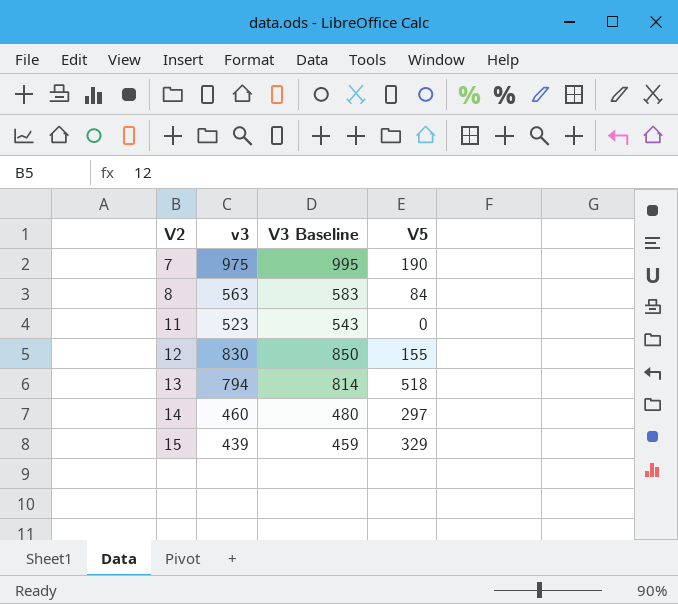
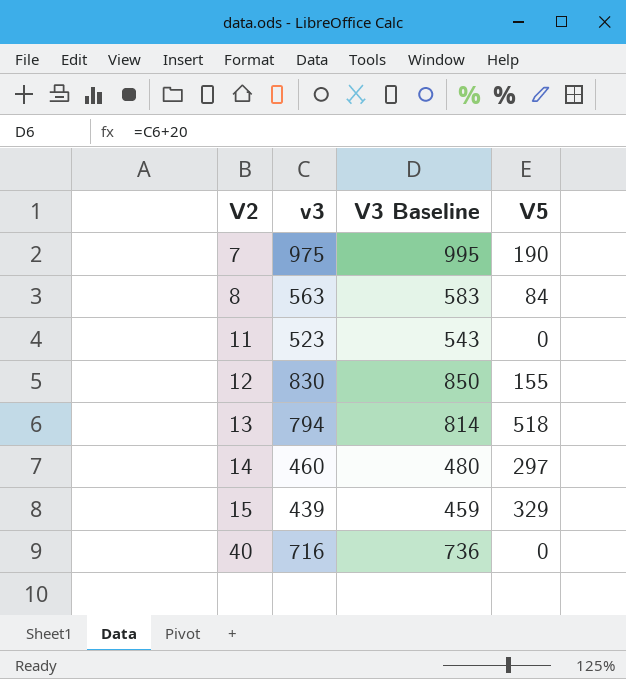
row 40: none -> 716 | 736 | 0

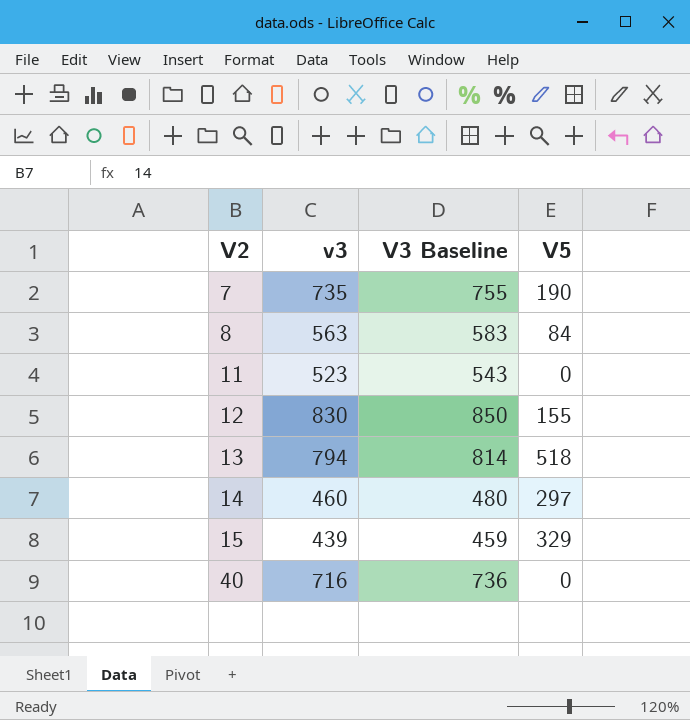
7 | v3: 975 -> 735
7 | V3 Baseline: 995 -> 755

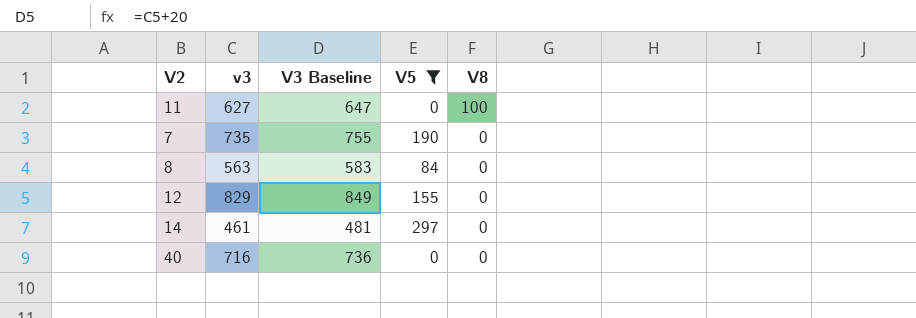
filter: none -> V5 <= 297
row order: V2 ascending -> V8 descending
column V8 | position: none -> 5
11 | v3: 523 -> 627
11 | V3 Baseline: 543 -> 647
12 | v3: 830 -> 829
12 | V3 Baseline: 850 -> 849
14 | v3: 460 -> 461
14 | V3 Baseline: 480 -> 481

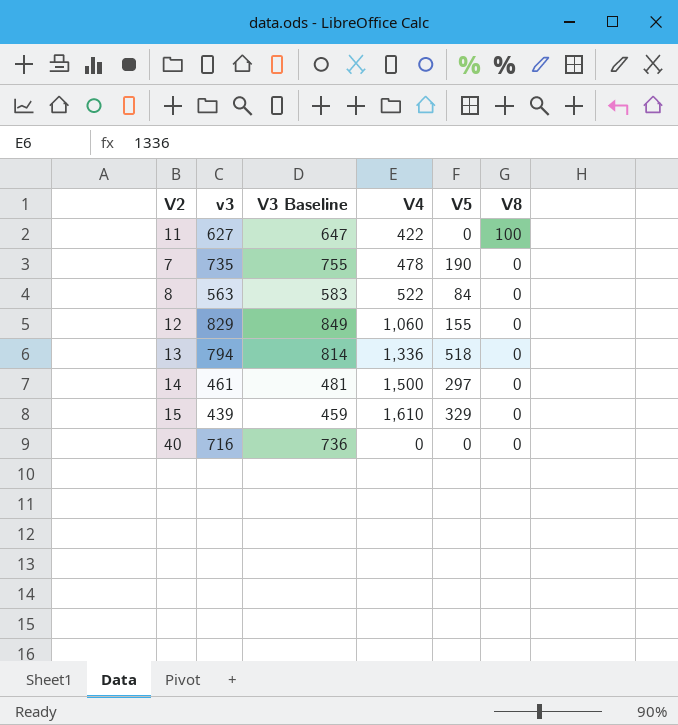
filter: V5 <= 297 -> none
column V4 | position: none -> 4

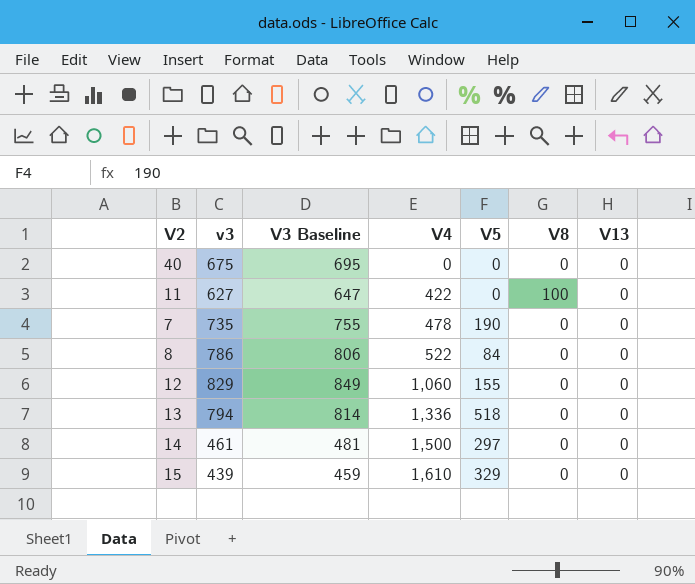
row order: V8 descending -> V4 ascending
column V13 | position: none -> 7
40 | v3: 716 -> 675
40 | V3 Baseline: 736 -> 695
8 | v3: 563 -> 786
8 | V3 Baseline: 583 -> 806

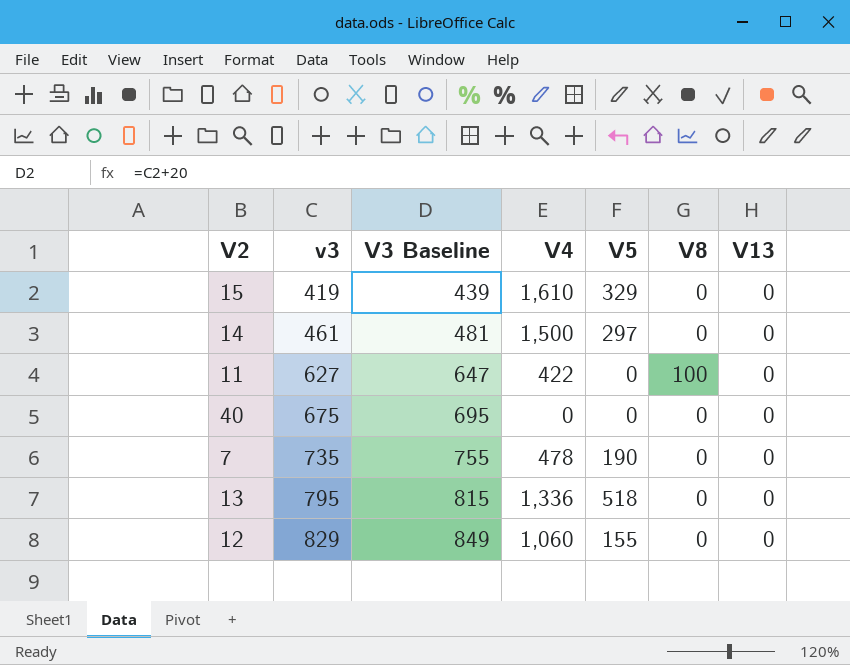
row order: V4 ascending -> v3 ascending
row 8: 786 | 806 | 522 | 84 | 0 | 0 -> none
15 | v3: 439 -> 419
15 | V3 Baseline: 459 -> 439
13 | v3: 794 -> 795
13 | V3 Baseline: 814 -> 815

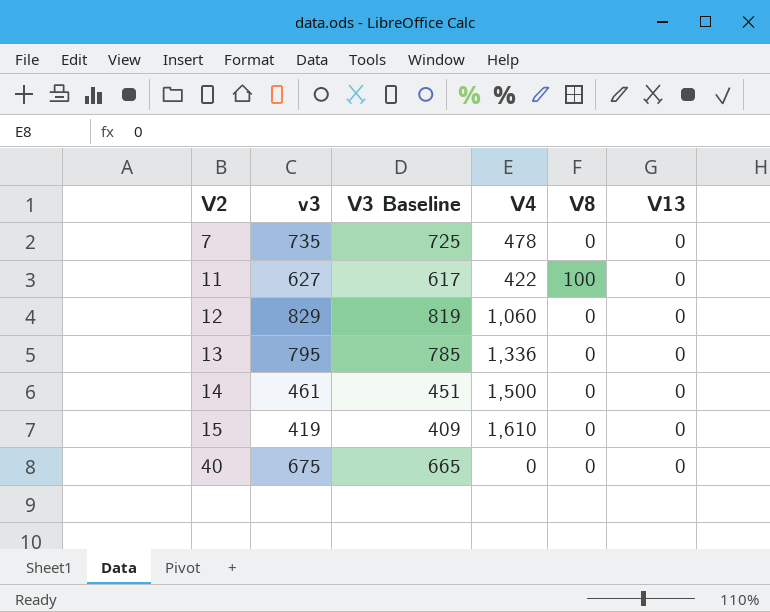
row order: v3 ascending -> V2 ascending
column V5 | position: 5 -> none
column V3 Baseline | formula: [v3] + 20 -> [v3] - 10

